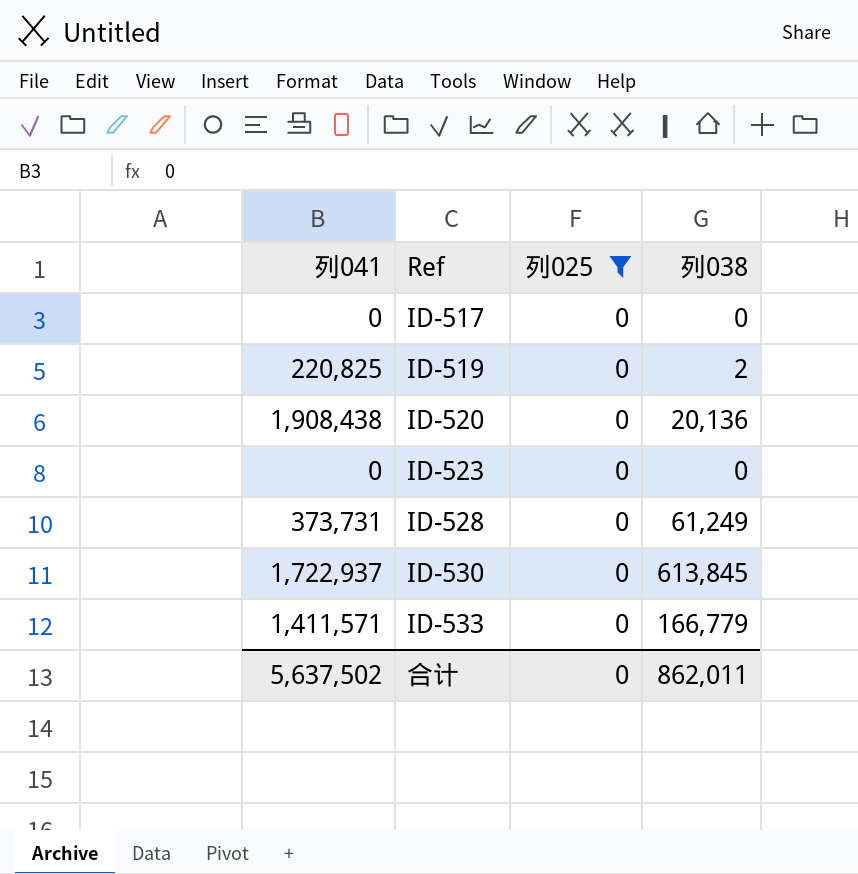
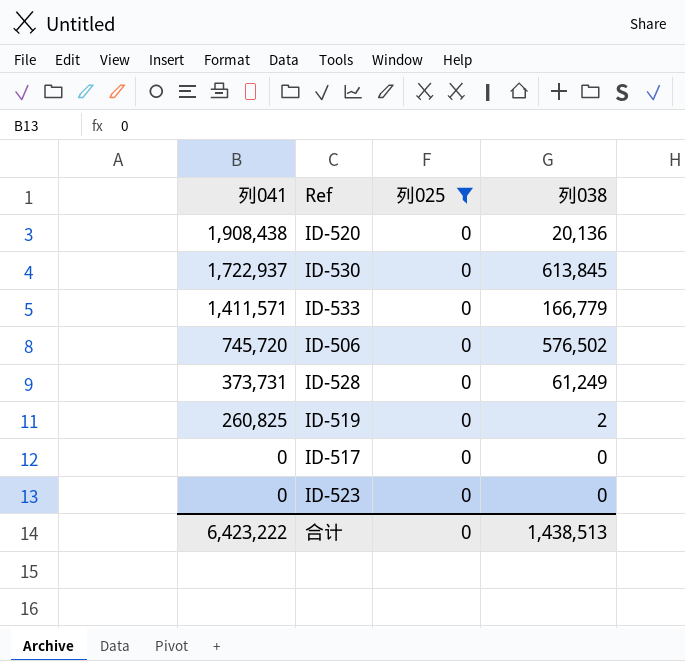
row order: Ref ascending -> 列041 descending
row ID-506: none -> 745,720 | 0 | 576,502
ID-519 | 列041: 220,825 -> 260,825
合计 | 列041: 5,637,502 -> 6,423,222
合计 | 列038: 862,011 -> 1,438,513

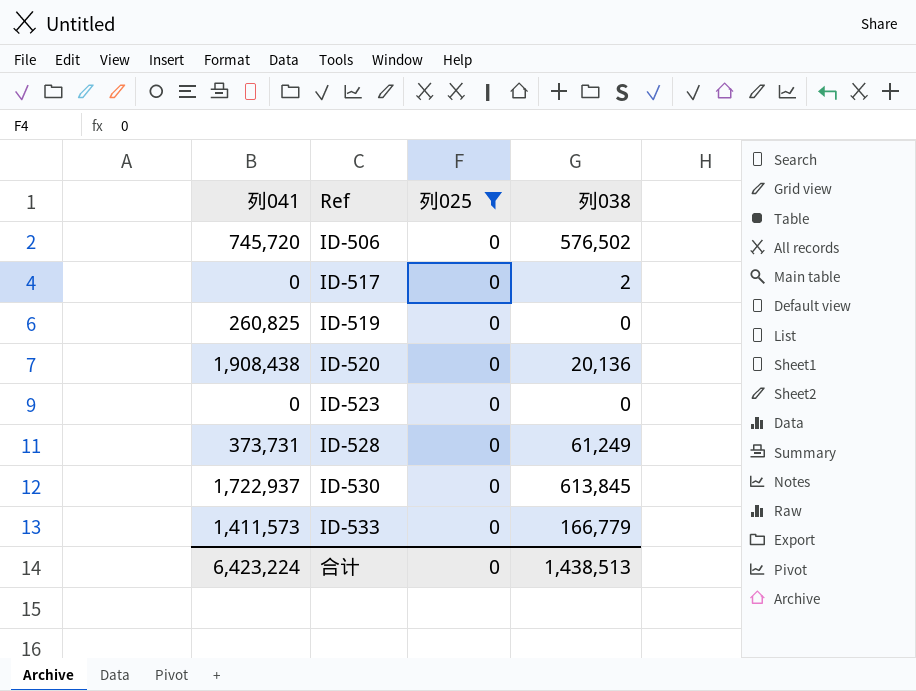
row order: 列041 descending -> Ref ascending
ID-517 | 列038: 0 -> 2
ID-519 | 列038: 2 -> 0
ID-533 | 列041: 1,411,571 -> 1,411,573
合计 | 列041: 6,423,222 -> 6,423,224

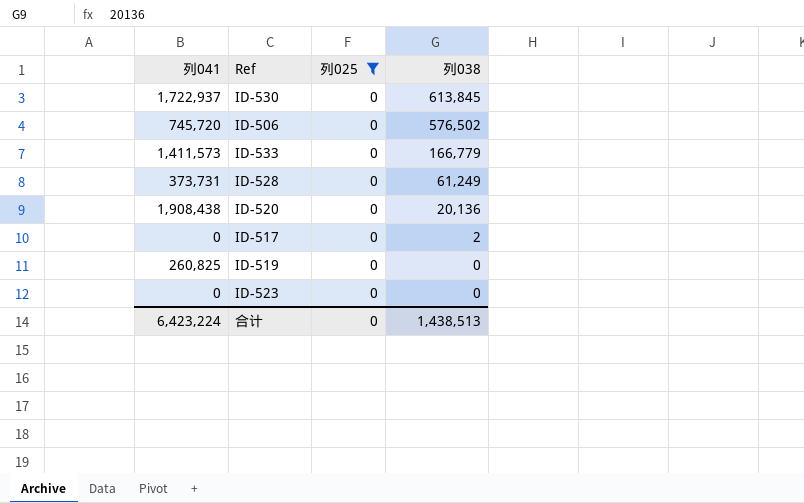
row order: Ref ascending -> 列038 descending

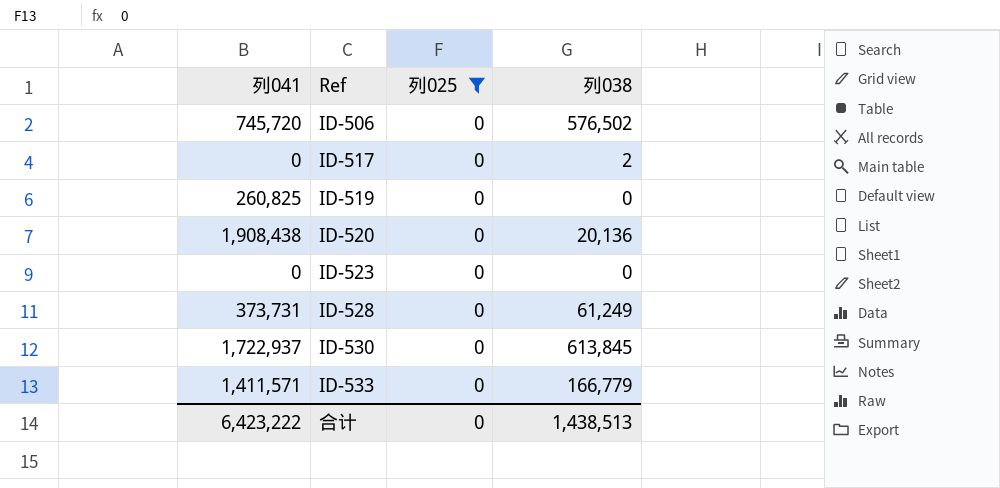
row order: 列038 descending -> Ref ascending
ID-533 | 列041: 1,411,573 -> 1,411,571
合计 | 列041: 6,423,224 -> 6,423,222

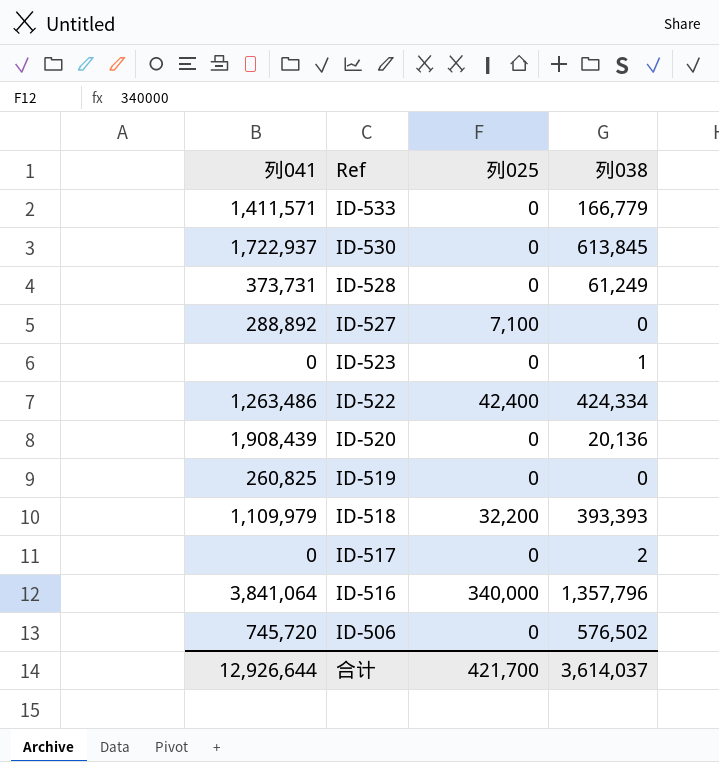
filter: 列025 = 0 -> none
row order: Ref ascending -> Ref descending
ID-523 | 列038: 0 -> 1
ID-520 | 列041: 1,908,438 -> 1,908,439
合计 | 列041: 6,423,222 -> 12,926,644
合计 | 列025: 0 -> 421,700
合计 | 列038: 1,438,513 -> 3,614,037

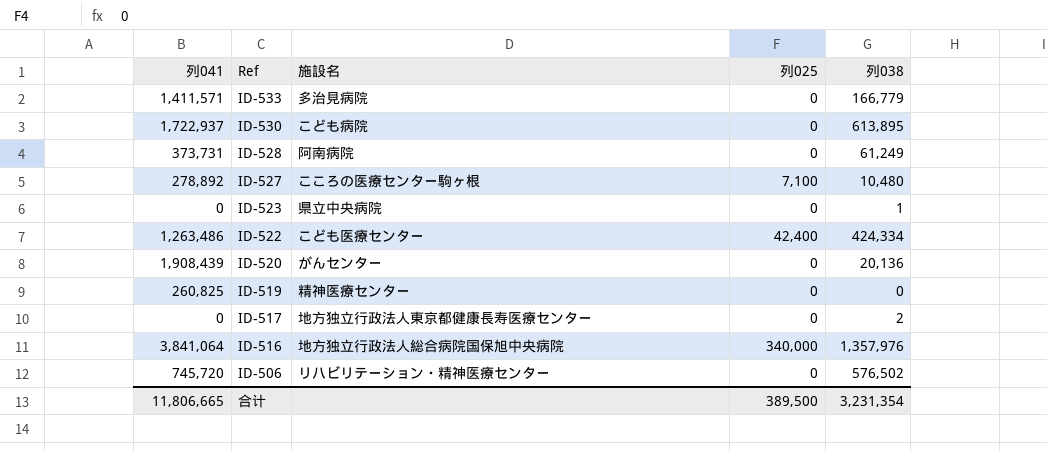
column 施設名 | position: none -> 3
row ID-518: 1,109,979 | 32,200 | 393,393 -> none
ID-530 | 列038: 613,845 -> 613,895
ID-527 | 列041: 288,892 -> 278,892
ID-527 | 列038: 0 -> 10,480
ID-516 | 列038: 1,357,796 -> 1,357,976
合计 | 列041: 12,926,644 -> 11,806,665
合计 | 列025: 421,700 -> 389,500
合计 | 列038: 3,614,037 -> 3,231,354

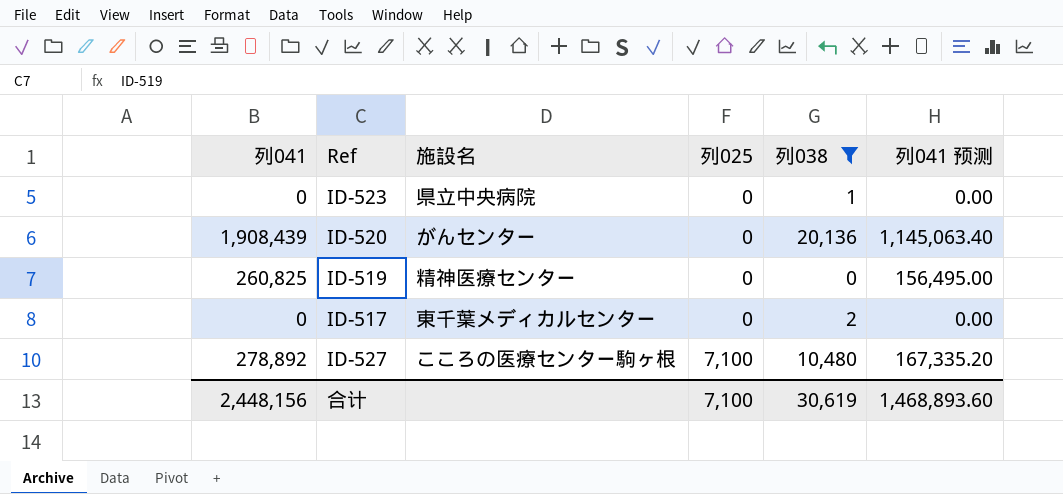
filter: none -> 列038 <= 20,136
row order: Ref descending -> 列025 ascending
column 列041 预测 | formula: none -> [列041] * 0.6
ID-517 | 施設名: 地方独立行政法人東京都健康長寿医療センター -> 東千葉メディカルセンター
合计 | 列041: 11,806,665 -> 2,448,156
合计 | 列025: 389,500 -> 7,100
合计 | 列038: 3,231,354 -> 30,619

